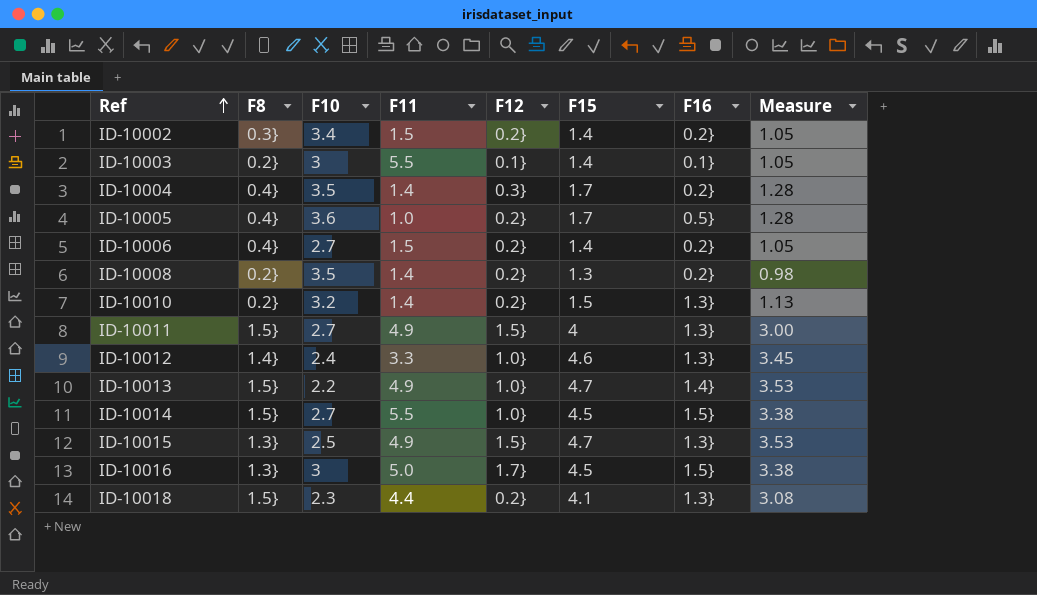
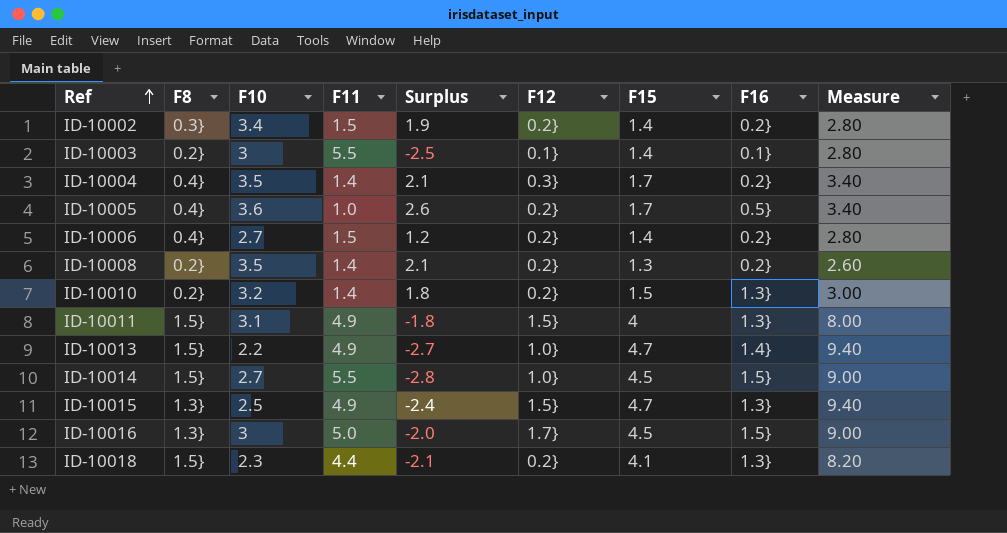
column Surplus | formula: none -> [F10] - [F11]
column Measure | formula: [F15] * 0.75 -> [F15] * 2
row ID-10012: 1.4} | 2.4 | 3.3 | 1.0} | 4.6 | 1.3} | 3.45 -> none
ID-10011 | F10: 2.7 -> 3.1

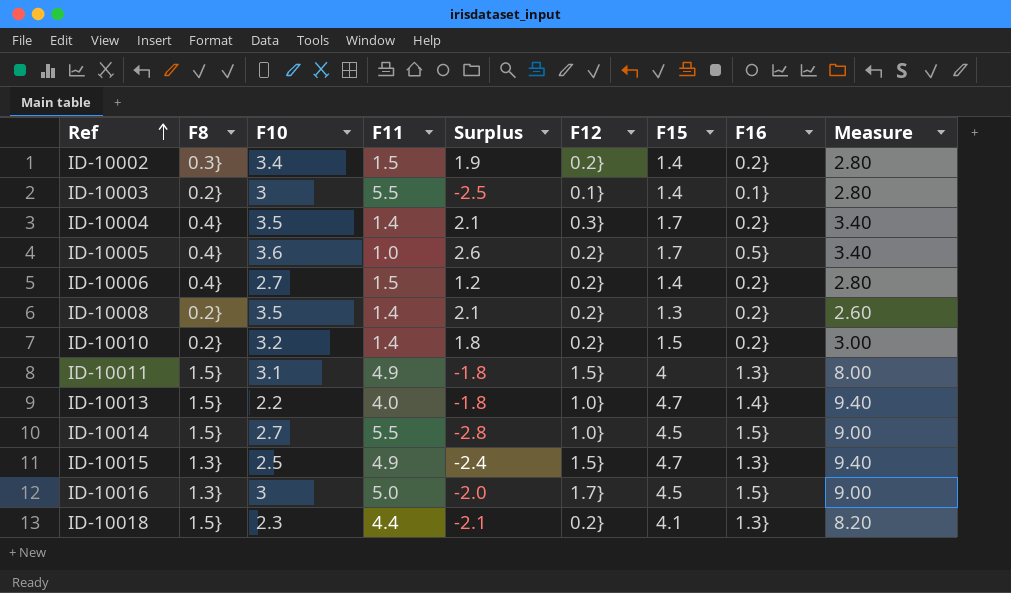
ID-10010 | F16: 1.3} -> 0.2}
ID-10013 | F11: 4.9 -> 4.0
ID-10013 | Surplus: -2.7 -> -1.8

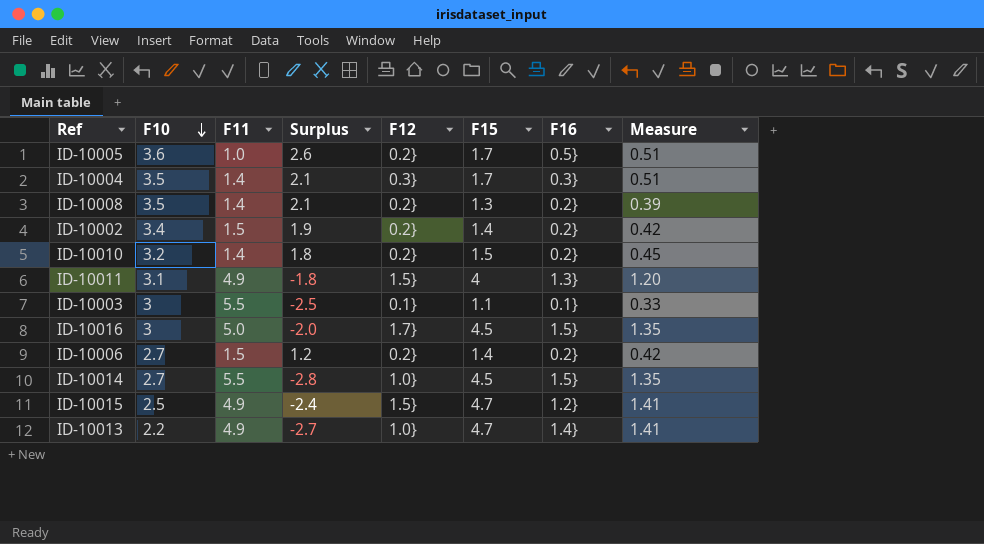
row order: Ref ascending -> F10 descending
column F8 | position: 2 -> none
column Measure | formula: [F15] * 2 -> [F15] * 0.3
row ID-10018: 1.5} | 2.3 | 4.4 | -2.1 | 0.2} | 4.1 | 1.3} | 8.20 -> none
ID-10004 | F16: 0.2} -> 0.3}
ID-10003 | F15: 1.4 -> 1.1
ID-10015 | F16: 1.3} -> 1.2}
ID-10013 | F11: 4.0 -> 4.9
ID-10013 | Surplus: -1.8 -> -2.7

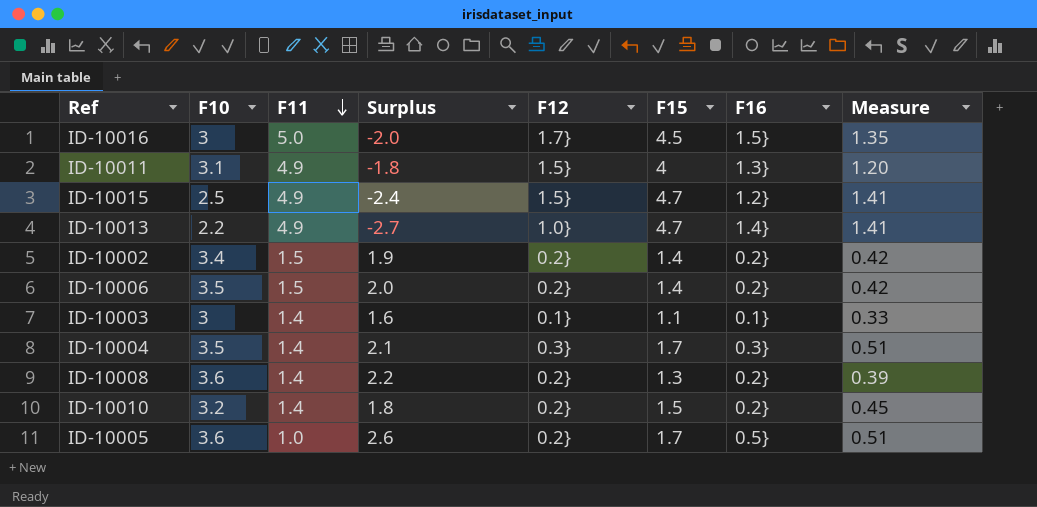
row order: F10 descending -> F11 descending
row ID-10014: 2.7 | 5.5 | -2.8 | 1.0} | 4.5 | 1.5} | 1.35 -> none
ID-10006 | F10: 2.7 -> 3.5
ID-10006 | Surplus: 1.2 -> 2.0
ID-10003 | F11: 5.5 -> 1.4
ID-10003 | Surplus: -2.5 -> 1.6
ID-10008 | F10: 3.5 -> 3.6
ID-10008 | Surplus: 2.1 -> 2.2

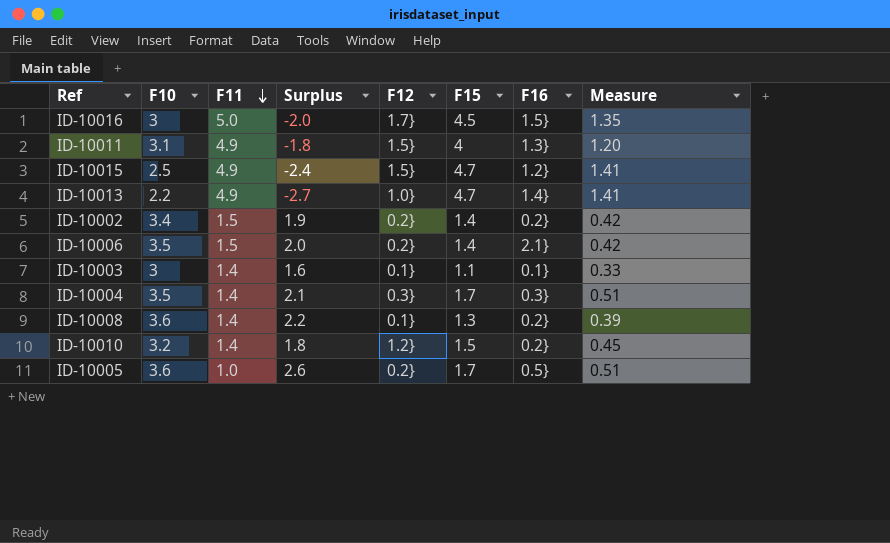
ID-10006 | F16: 0.2} -> 2.1}
ID-10008 | F12: 0.2} -> 0.1}
ID-10010 | F12: 0.2} -> 1.2}

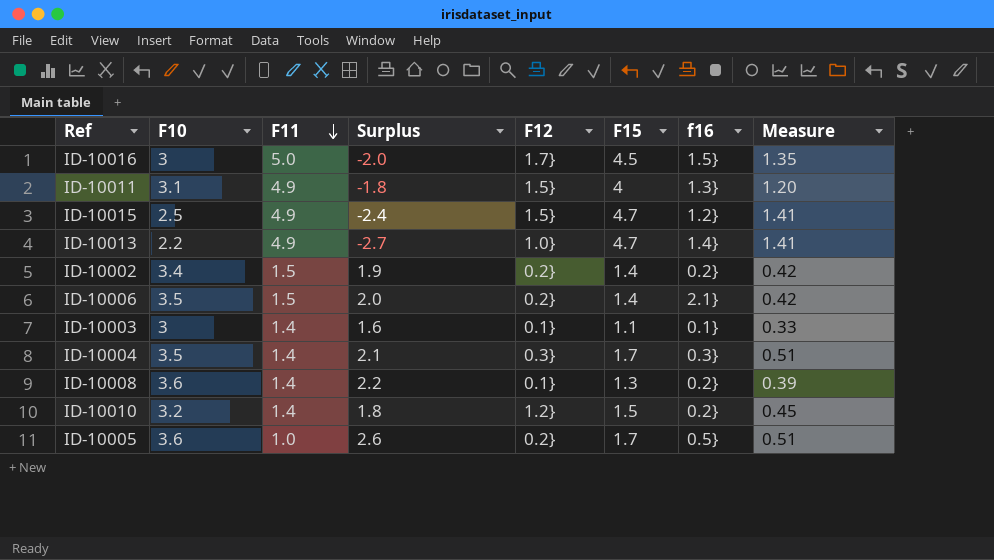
column name: F16 -> f16

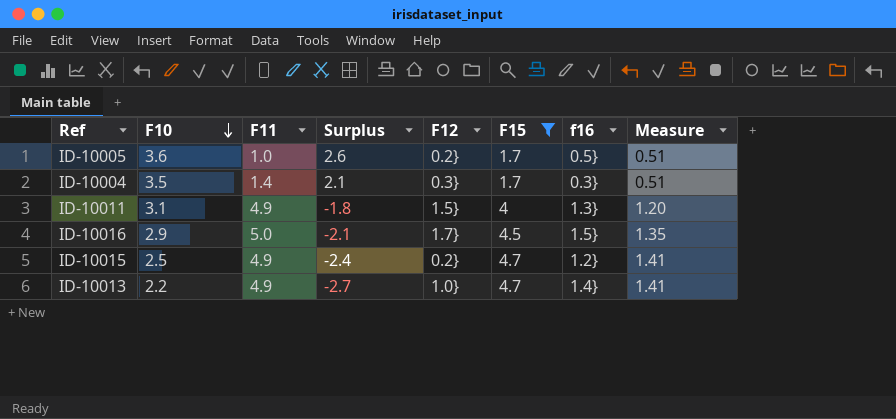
filter: none -> F15 >= 1.7
row order: F11 descending -> F10 descending
ID-10016 | F10: 3 -> 2.9
ID-10016 | Surplus: -2.0 -> -2.1
ID-10015 | F12: 1.5} -> 0.2}

